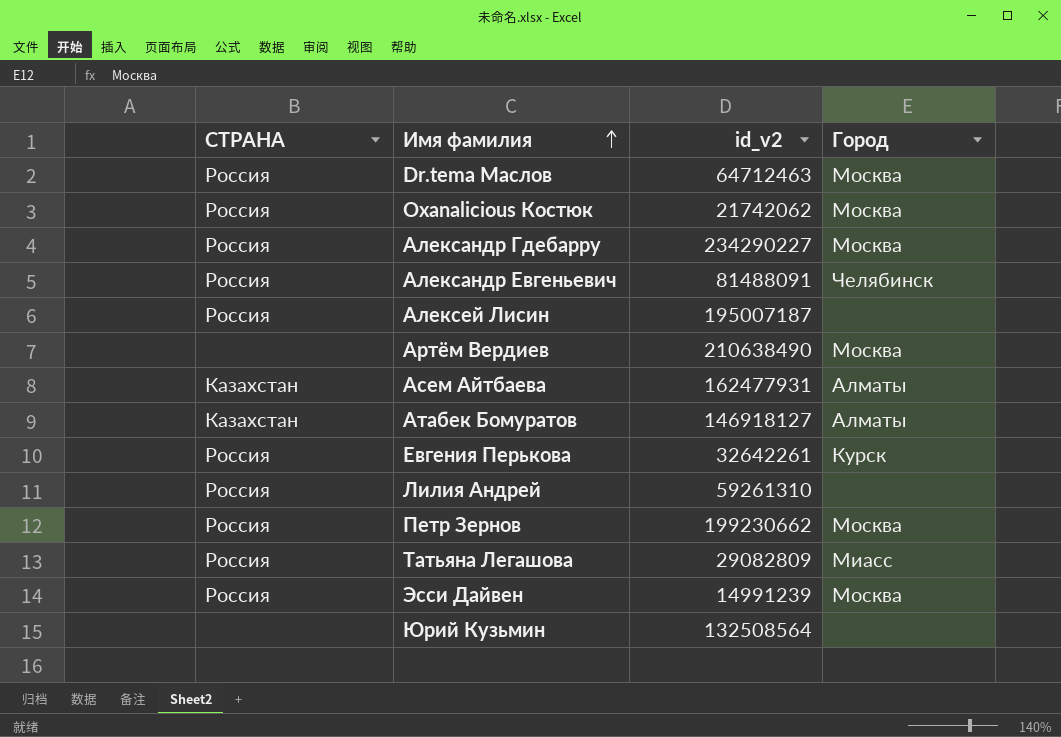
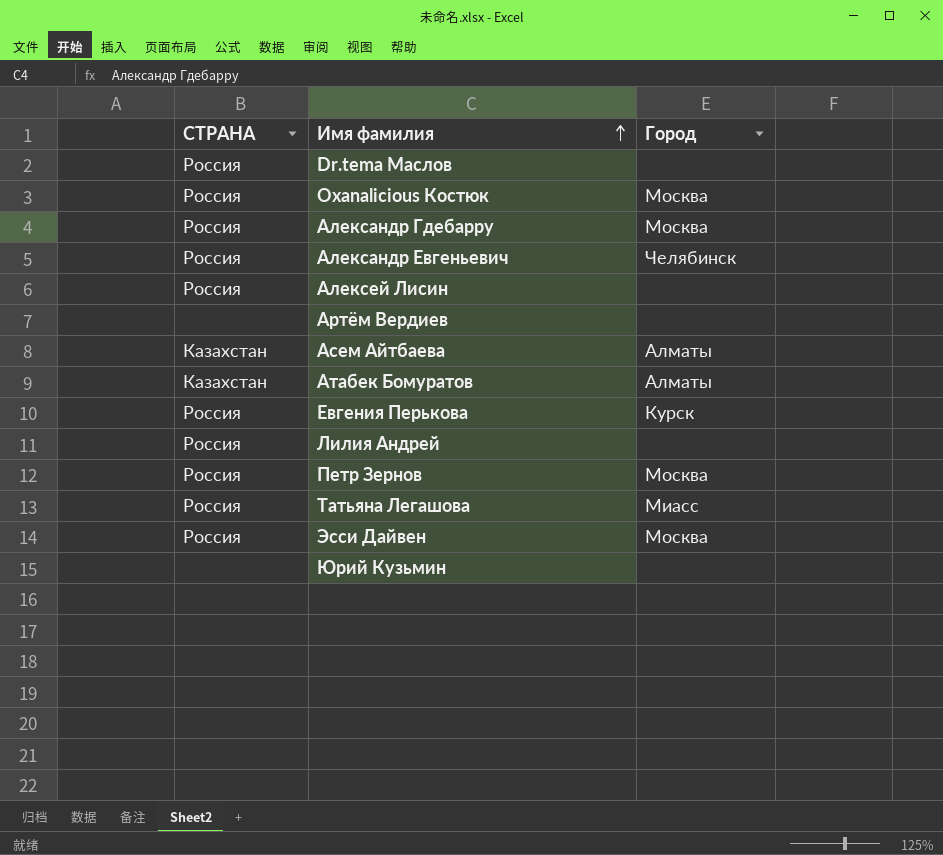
column id_v2 | position: 3 -> none
Dr.tema Маслов | Город: Москва -> none
Артём Вердиев | Город: Москва -> none

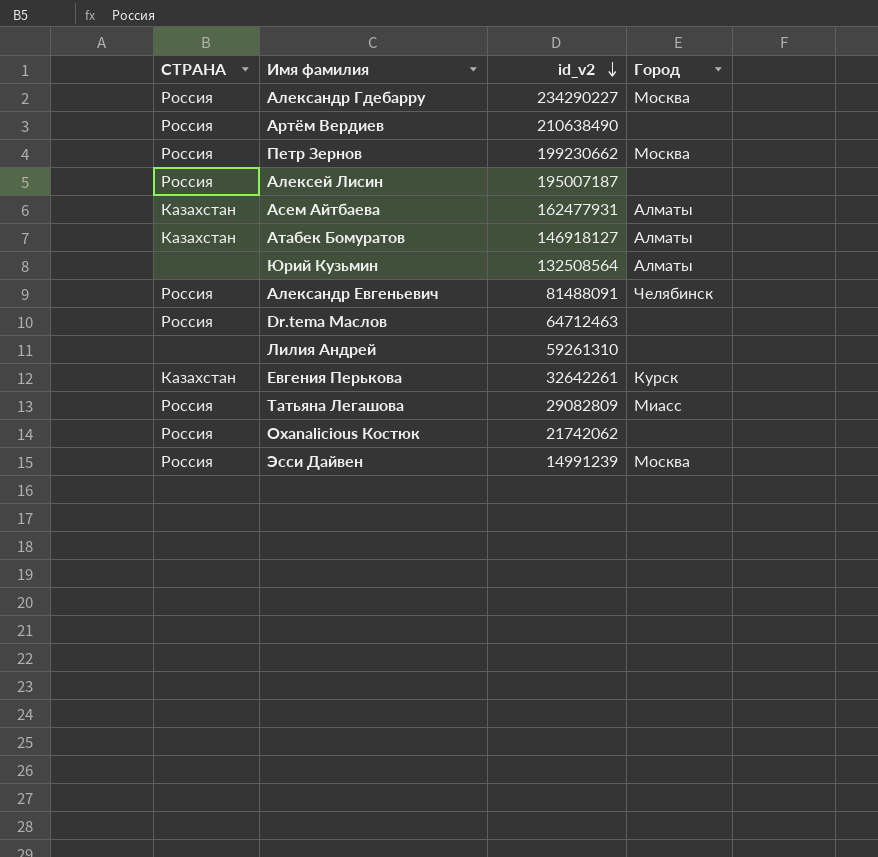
row order: Имя фамилия ascending -> id_v2 descending
column id_v2 | position: none -> 3
Артём Вердиев | СТРАНА: none -> Россия
Юрий Кузьмин | Город: none -> Алматы
Лилия Андрей | СТРАНА: Россия -> none
Евгения Перькова | СТРАНА: Россия -> Казахстан
Oxanalicious Костюк | Город: Москва -> none

